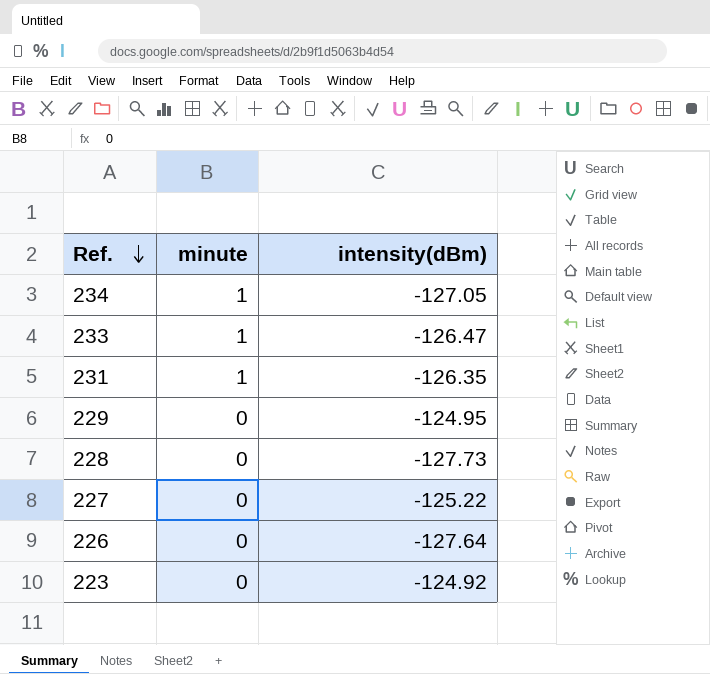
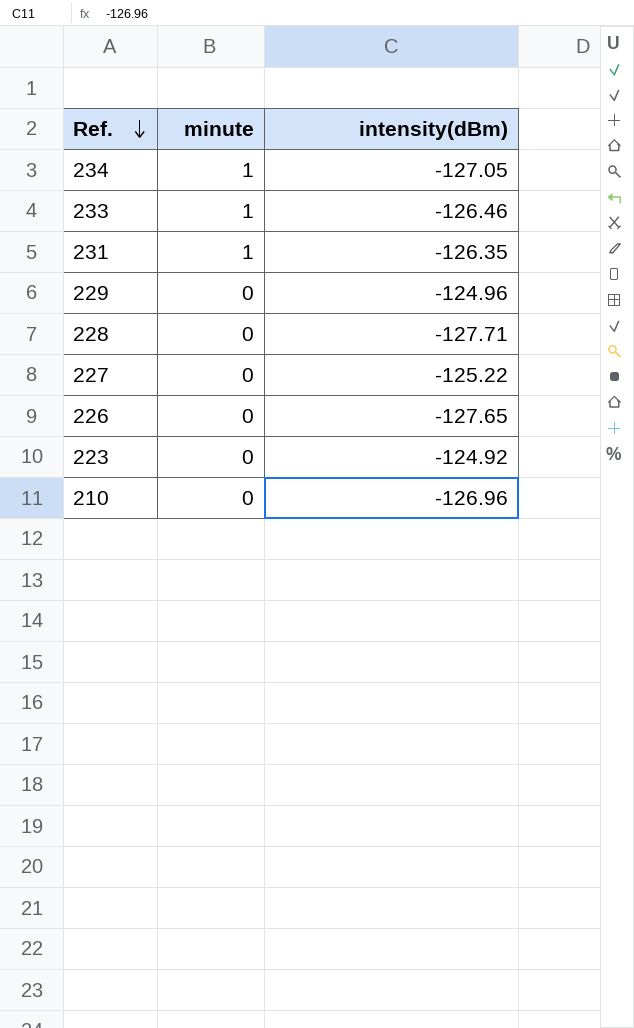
233 | intensity(dBm): -126.47 -> -126.46
229 | intensity(dBm): -124.95 -> -124.96
228 | intensity(dBm): -127.73 -> -127.71
226 | intensity(dBm): -127.64 -> -127.65
row 210: none -> 0 | -126.96

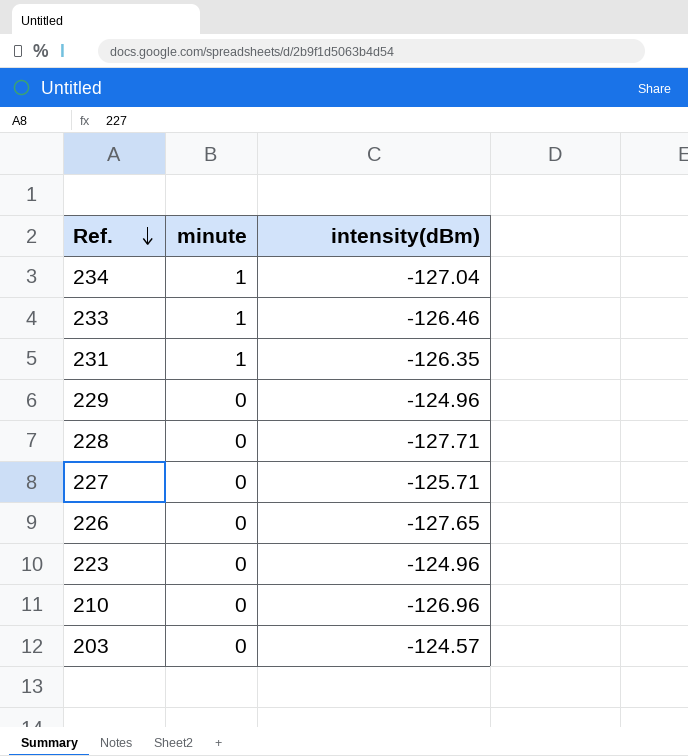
234 | intensity(dBm): -127.05 -> -127.04
227 | intensity(dBm): -125.22 -> -125.71
223 | intensity(dBm): -124.92 -> -124.96
row 203: none -> 0 | -124.57

